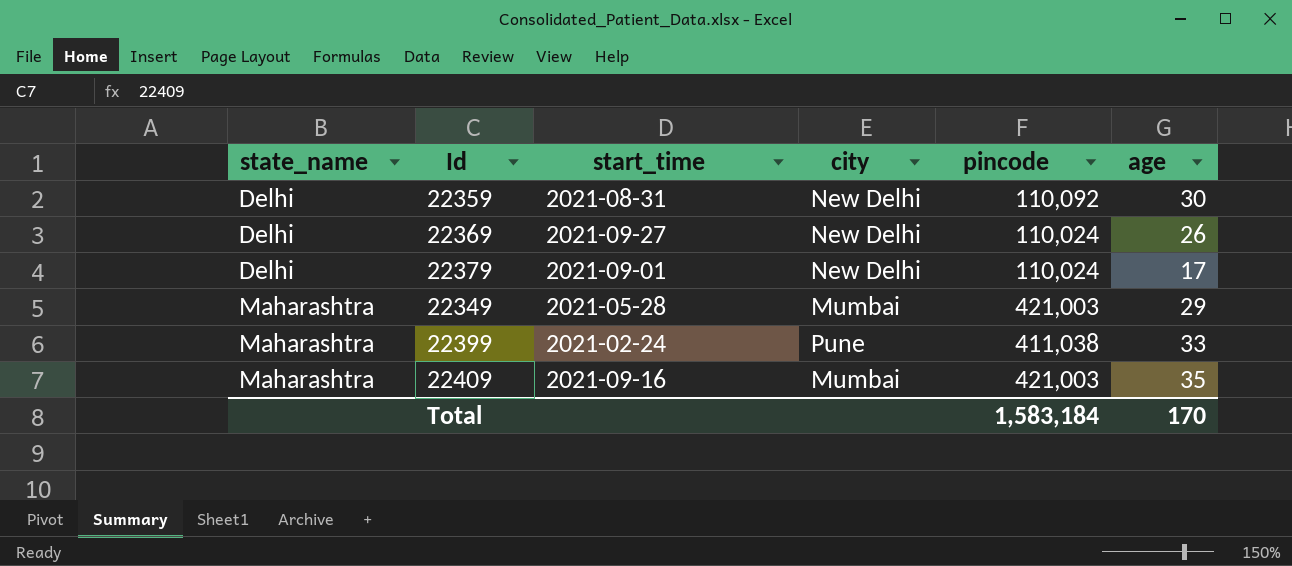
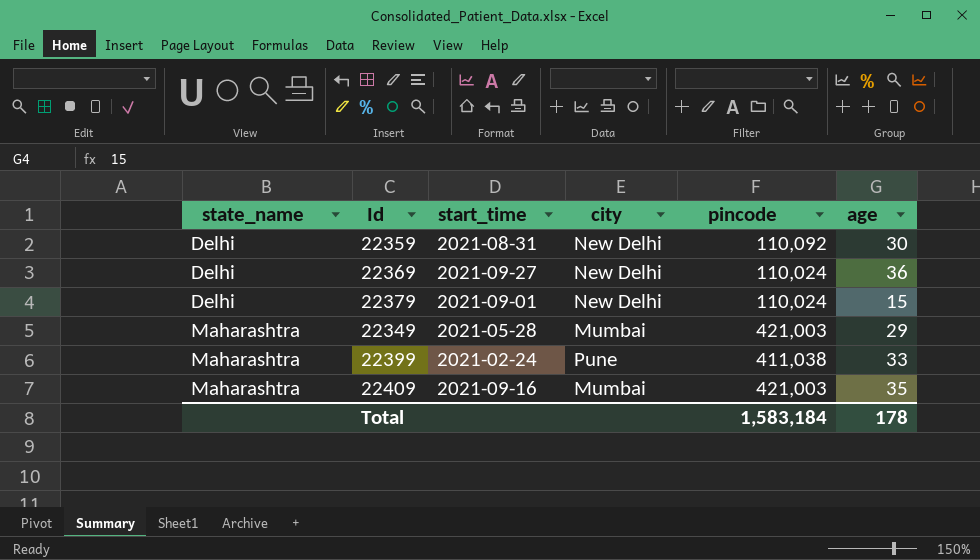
22369 | age: 26 -> 36
22379 | age: 17 -> 15
Total | age: 170 -> 178

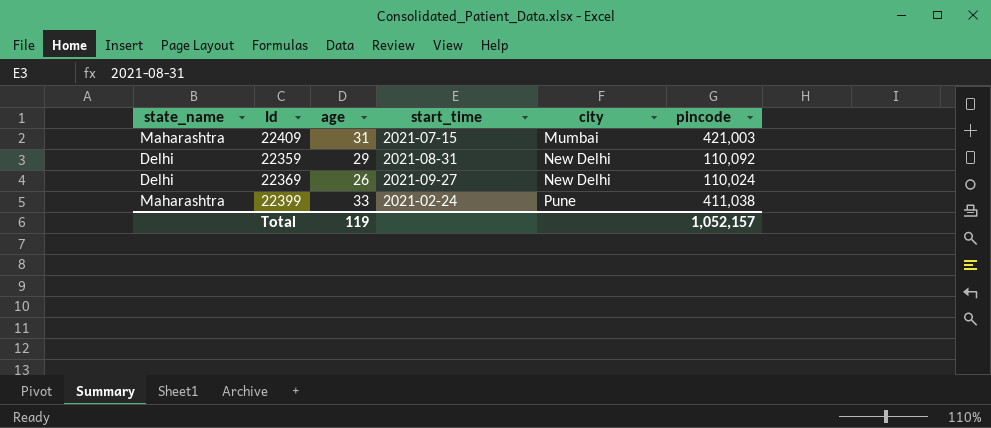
row order: state_name ascending -> city ascending
column age | position: 6 -> 3
row 22379: Delhi | 2021-09-01 | New Delhi | 110,024 | 15 -> none
row 22349: Maharashtra | 2021-05-28 | Mumbai | 421,003 | 29 -> none
22409 | age: 35 -> 31
22409 | start_time: 2021-09-16 -> 2021-07-15
22359 | age: 30 -> 29
22369 | age: 36 -> 26
Total | age: 178 -> 119
Total | pincode: 1,583,184 -> 1,052,157

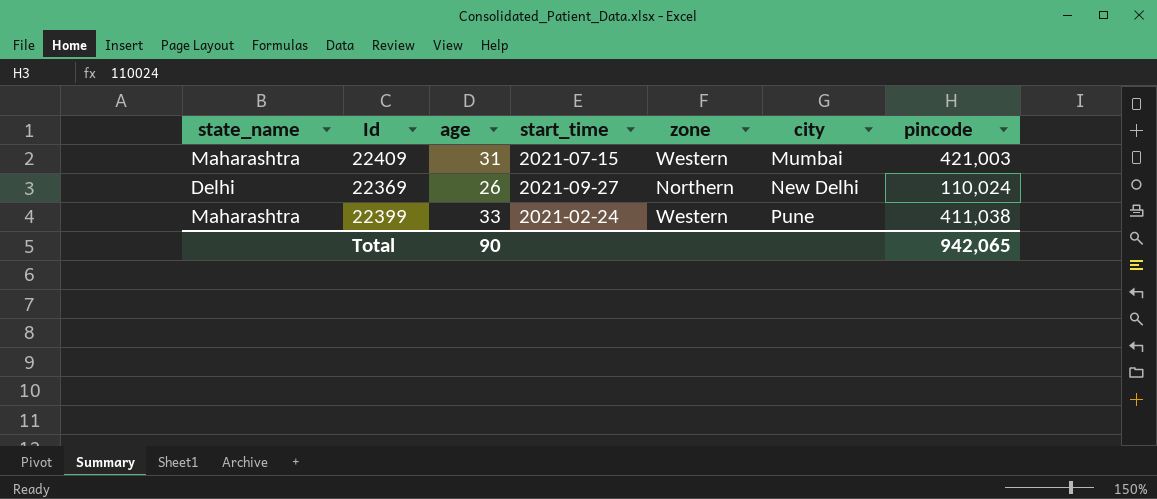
column zone | position: none -> 5
row 22359: Delhi | 29 | 2021-08-31 | New Delhi | 110,092 -> none
Total | age: 119 -> 90
Total | pincode: 1,052,157 -> 942,065

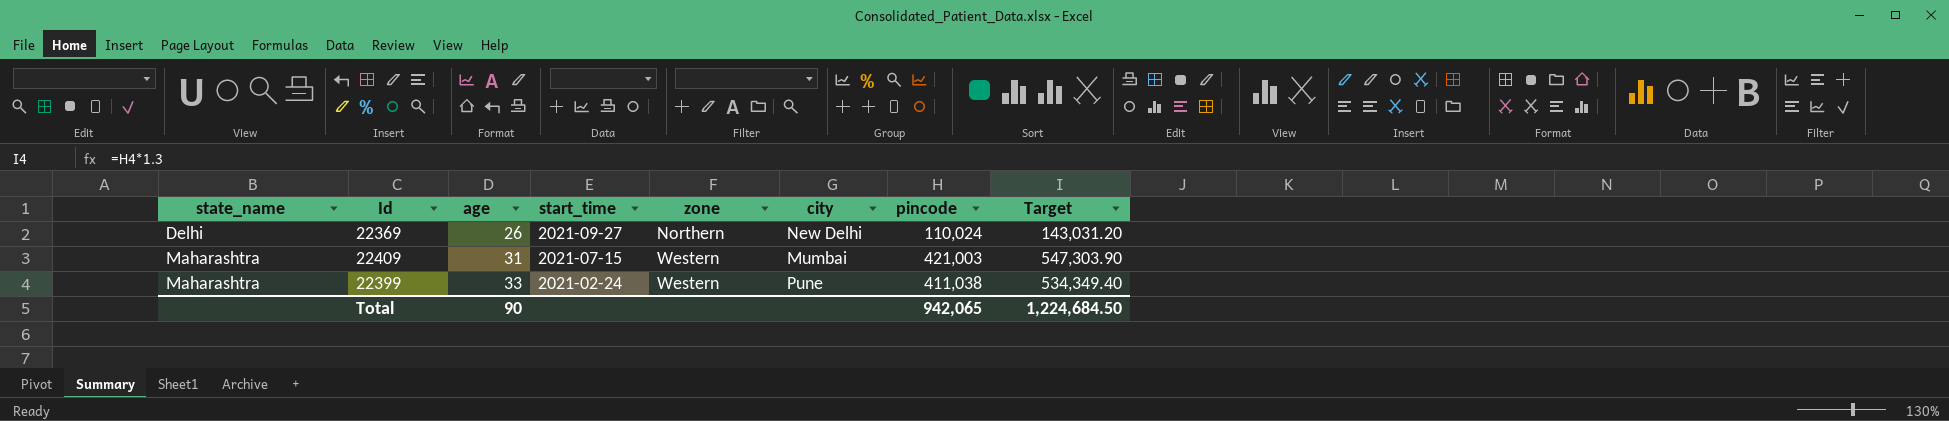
row order: city ascending -> state_name ascending
column Target | formula: none -> [pincode] * 1.3

